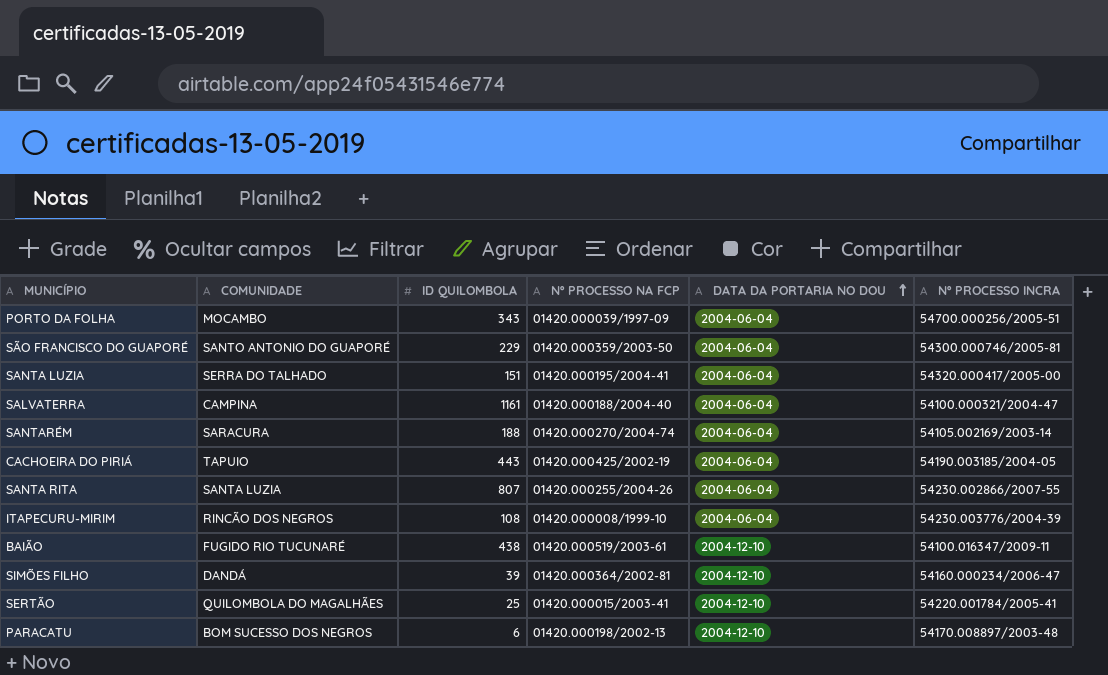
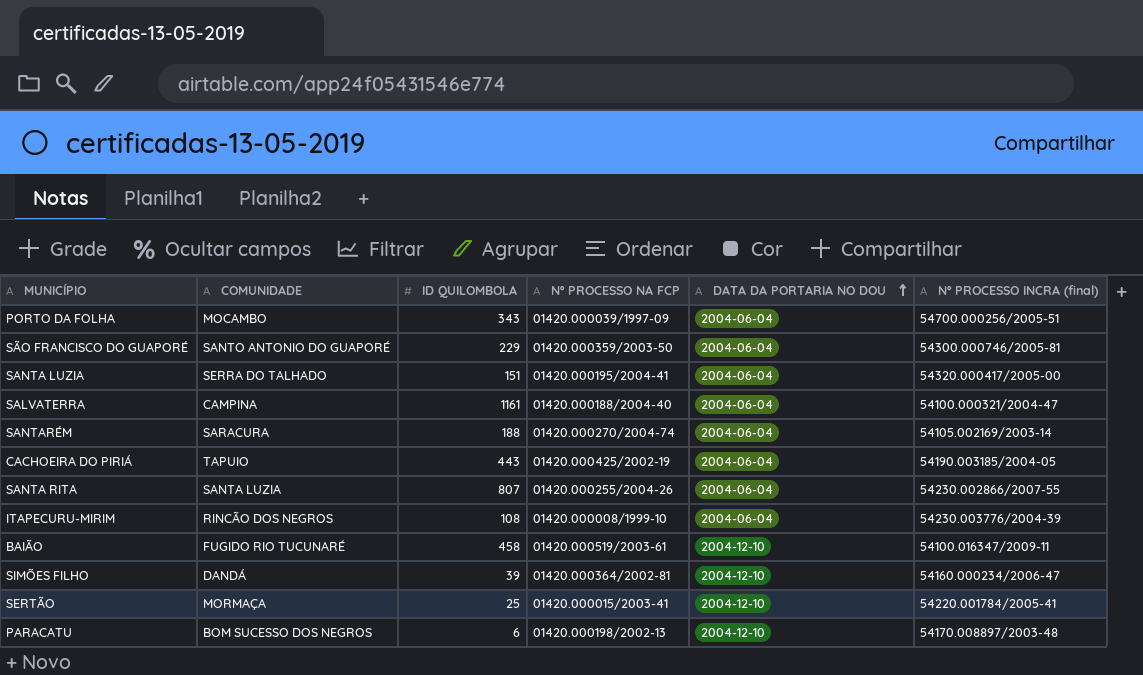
column name: Nº PROCESSO INCRA -> Nº PROCESSO INCRA (final)
BAIÃO | ID QUILOMBOLA: 438 -> 458
SERTÃO | COMUNIDADE: QUILOMBOLA DO MAGALHÃES -> MORMAÇA

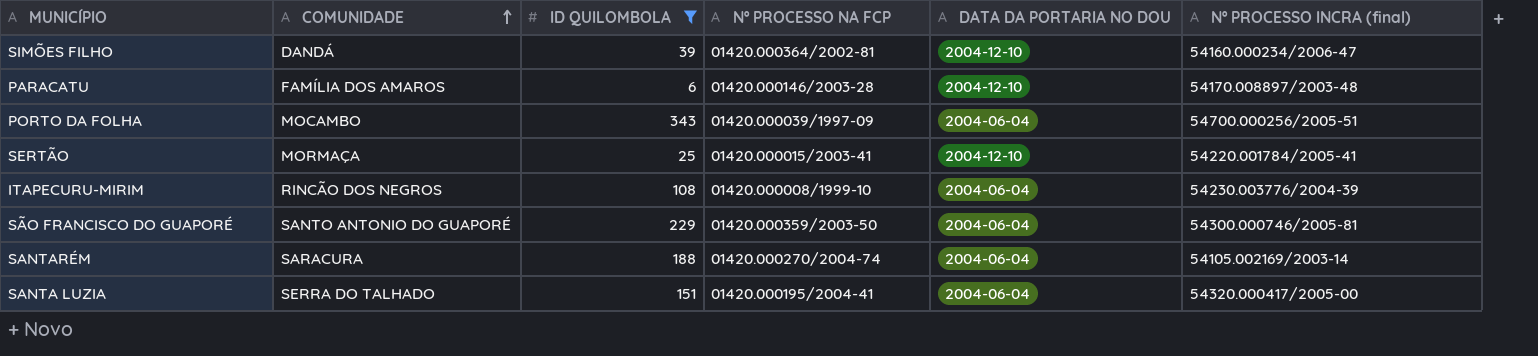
filter: none -> ID QUILOMBOLA <= 343
row order: DATA DA PORTARIA NO DOU ascending -> COMUNIDADE ascending
PARACATU | COMUNIDADE: BOM SUCESSO DOS NEGROS -> FAMÍLIA DOS AMAROS
PARACATU | Nº PROCESSO NA FCP: 01420.000198/2002-13 -> 01420.000146/2003-28

